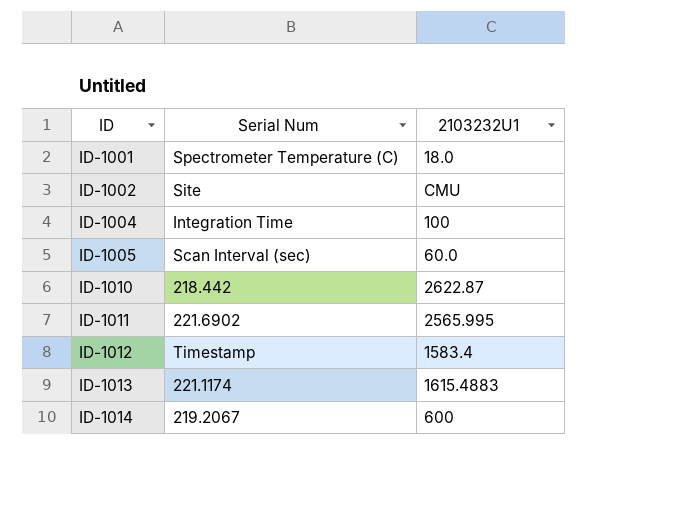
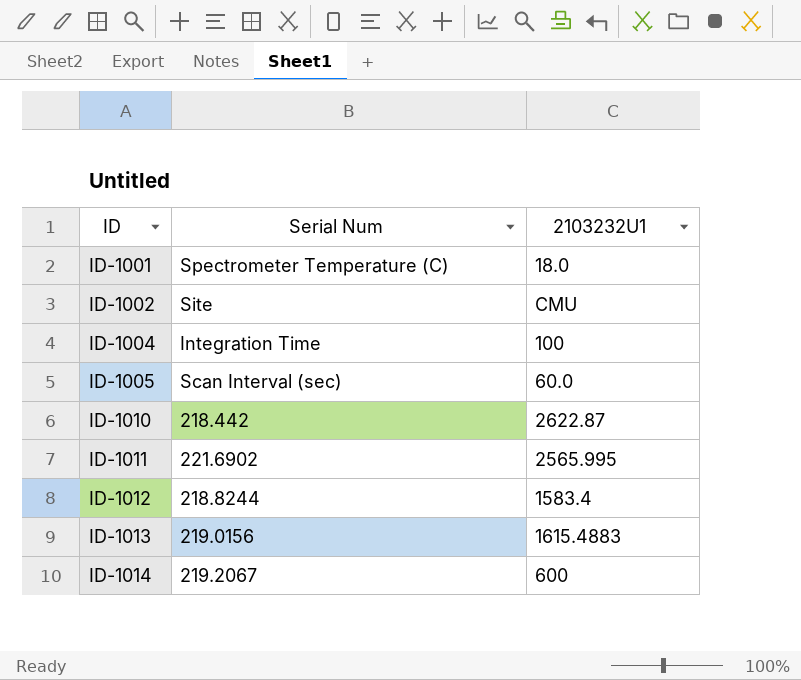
ID-1012 | Serial Num: Timestamp -> 218.8244
ID-1013 | Serial Num: 221.1174 -> 219.0156

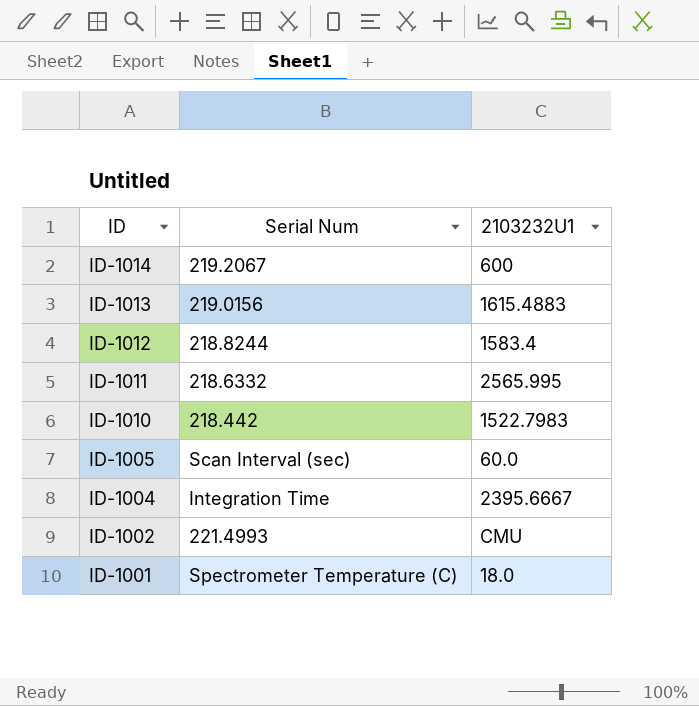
row order: ID ascending -> ID descending
ID-1011 | Serial Num: 221.6902 -> 218.6332
ID-1010 | 2103232U1: 2622.87 -> 1522.7983
ID-1004 | 2103232U1: 100 -> 2395.6667
ID-1002 | Serial Num: Site -> 221.4993

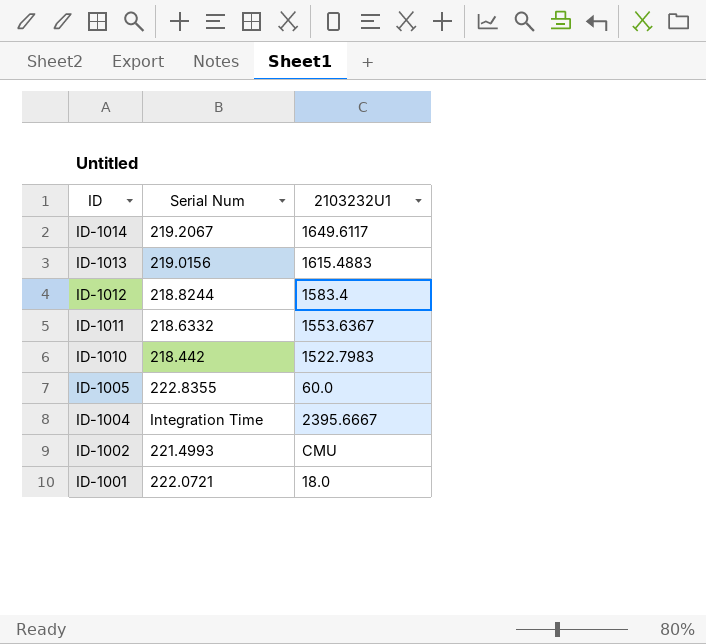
ID-1014 | 2103232U1: 600 -> 1649.6117
ID-1011 | 2103232U1: 2565.995 -> 1553.6367
ID-1005 | Serial Num: Scan Interval (sec) -> 222.8355
ID-1001 | Serial Num: Spectrometer Temperature (C) -> 222.0721

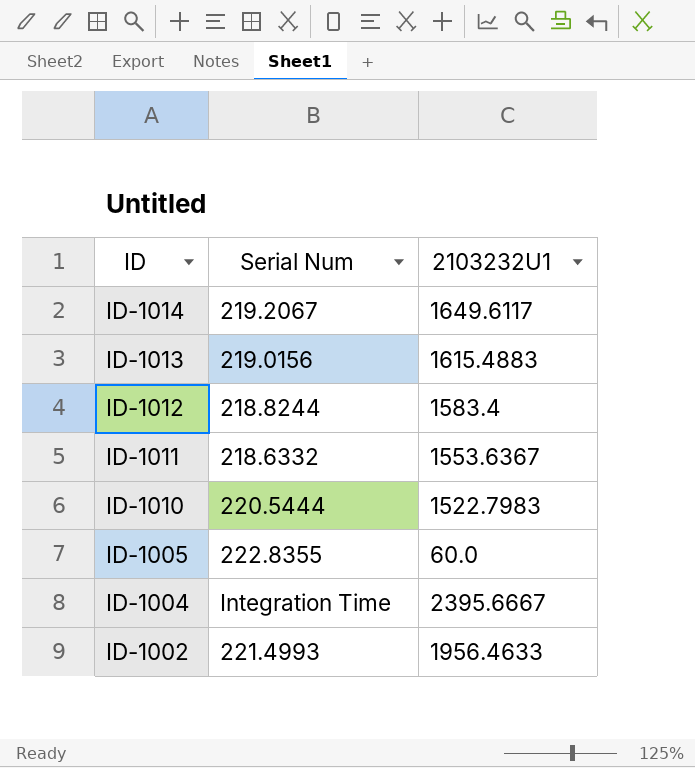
row ID-1001: 222.0721 | 18.0 -> none
ID-1010 | Serial Num: 218.442 -> 220.5444
ID-1002 | 2103232U1: CMU -> 1956.4633

